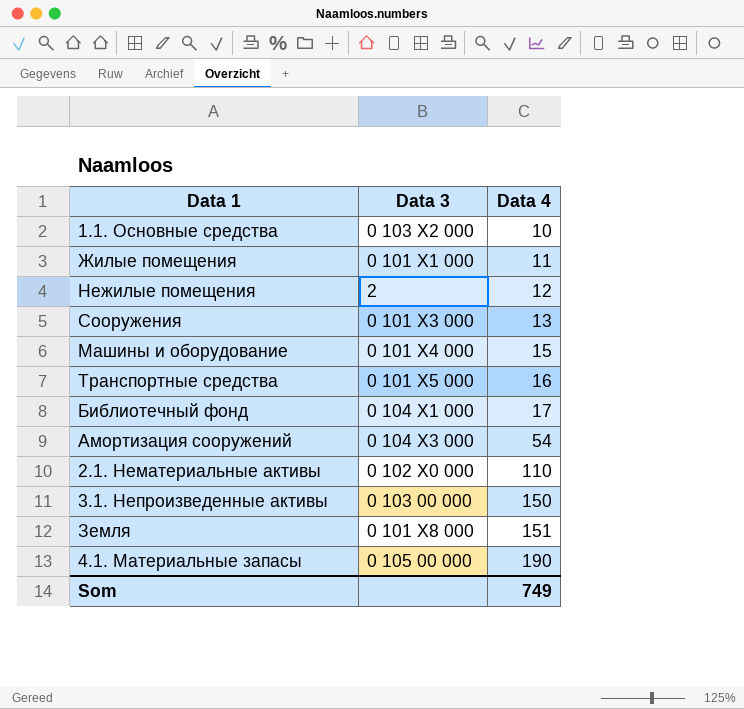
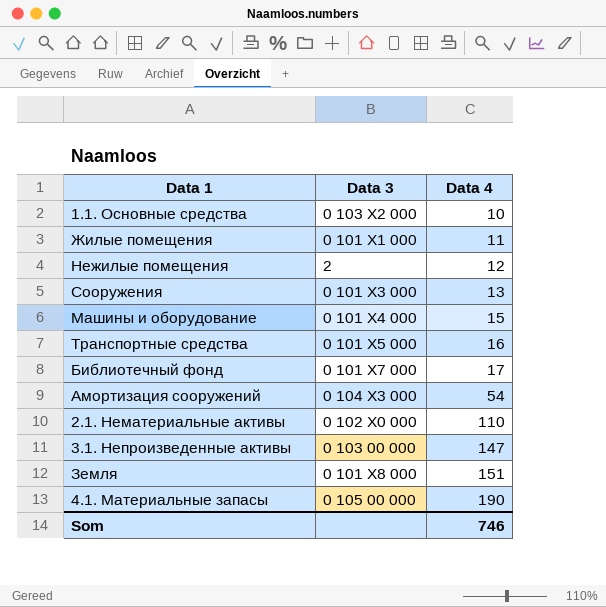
Библиотечный фонд | Data 3: 0 104 Х1 000 -> 0 101 Х7 000
3.1. Непроизведенные активы | Data 4: 150 -> 147
Som | Data 4: 749 -> 746

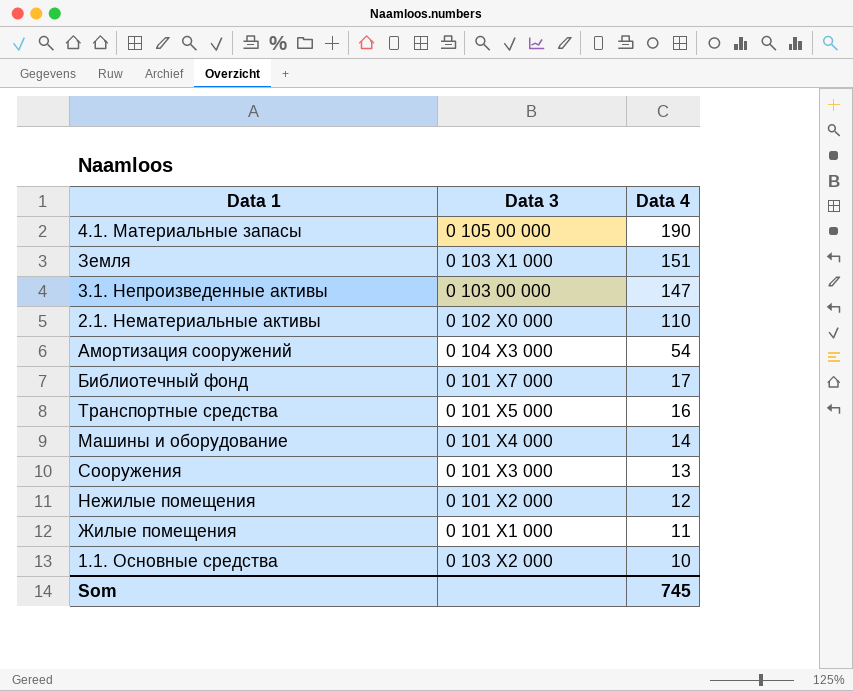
row order: Data 4 ascending -> Data 4 descending
Земля | Data 3: 0 101 Х8 000 -> 0 103 Х1 000
Машины и оборудование | Data 4: 15 -> 14
Нежилые помещения | Data 3: 2 -> 0 101 Х2 000
Som | Data 4: 746 -> 745

